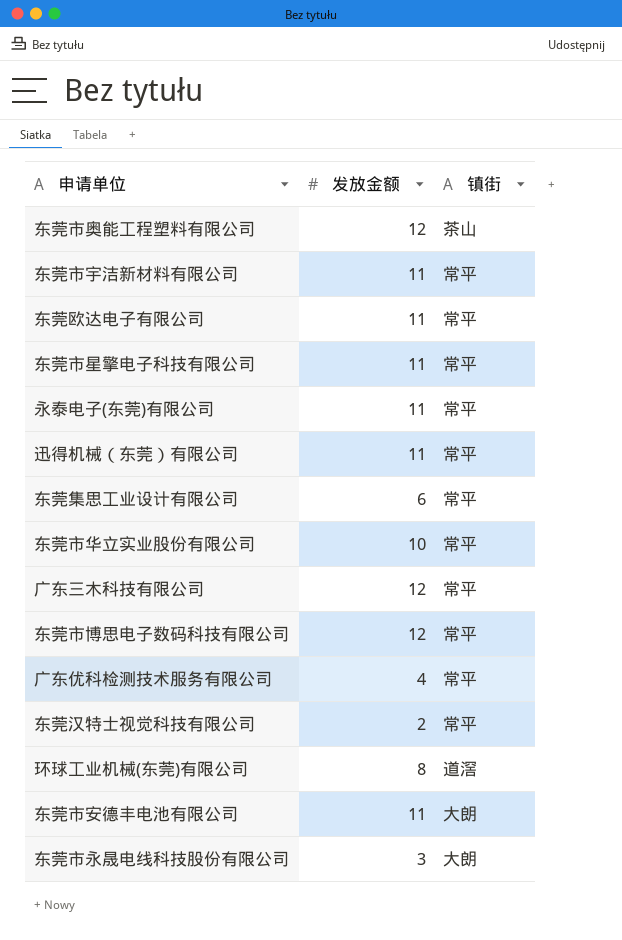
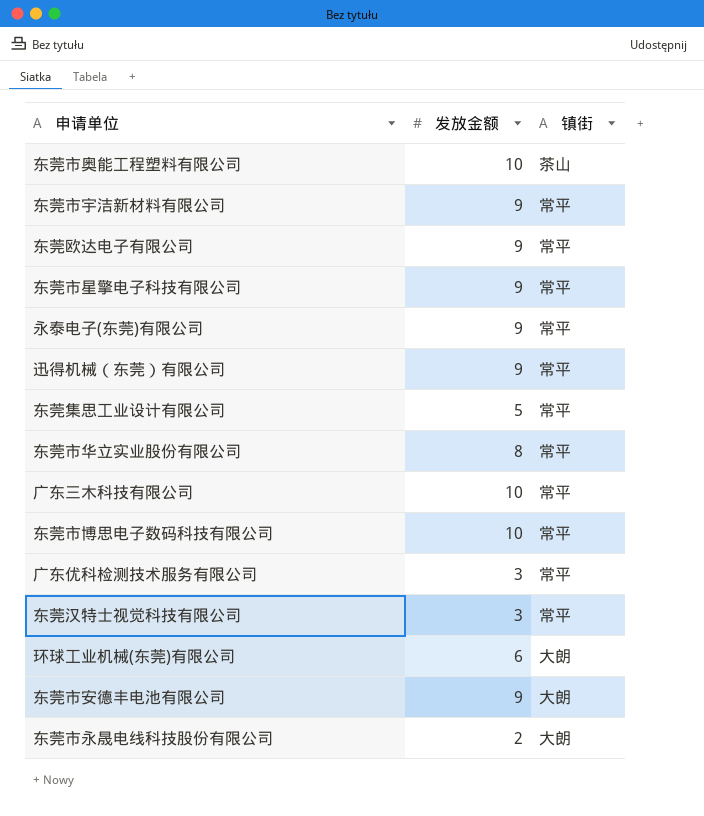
东莞市奥能工程塑料有限公司 | 发放金额: 12 -> 10
东莞市宇洁新材料有限公司 | 发放金额: 11 -> 9
东莞欧达电子有限公司 | 发放金额: 11 -> 9
东莞市星擎电子科技有限公司 | 发放金额: 11 -> 9
永泰电子(东莞)有限公司 | 发放金额: 11 -> 9
迅得机械（东莞）有限公司 | 发放金额: 11 -> 9
东莞集思工业设计有限公司 | 发放金额: 6 -> 5
东莞市华立实业股份有限公司 | 发放金额: 10 -> 8
广东三木科技有限公司 | 发放金额: 12 -> 10
东莞市博思电子数码科技有限公司 | 发放金额: 12 -> 10
广东优科检测技术服务有限公司 | 发放金额: 4 -> 3
东莞汉特士视觉科技有限公司 | 发放金额: 2 -> 3
环球工业机械(东莞)有限公司 | 发放金额: 8 -> 6
环球工业机械(东莞)有限公司 | 镇街: 道滘 -> 大朗
东莞市安德丰电池有限公司 | 发放金额: 11 -> 9
东莞市永晟电线科技股份有限公司 | 发放金额: 3 -> 2

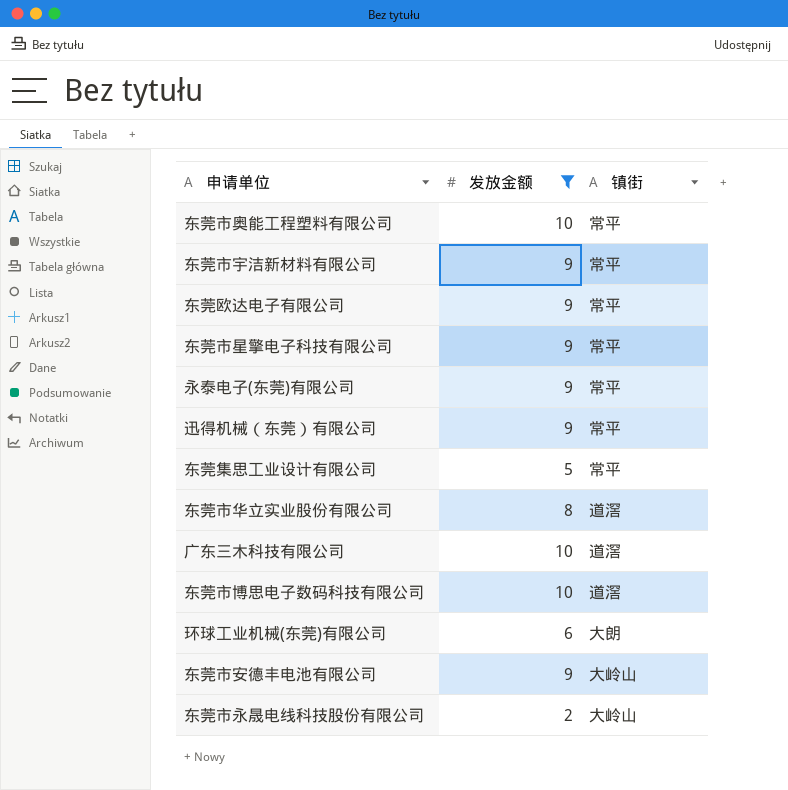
filter: none -> 发放金额 != 3
东莞市奥能工程塑料有限公司 | 镇街: 茶山 -> 常平
东莞市华立实业股份有限公司 | 镇街: 常平 -> 道滘
广东三木科技有限公司 | 镇街: 常平 -> 道滘
东莞市博思电子数码科技有限公司 | 镇街: 常平 -> 道滘
东莞市安德丰电池有限公司 | 镇街: 大朗 -> 大岭山
东莞市永晟电线科技股份有限公司 | 镇街: 大朗 -> 大岭山

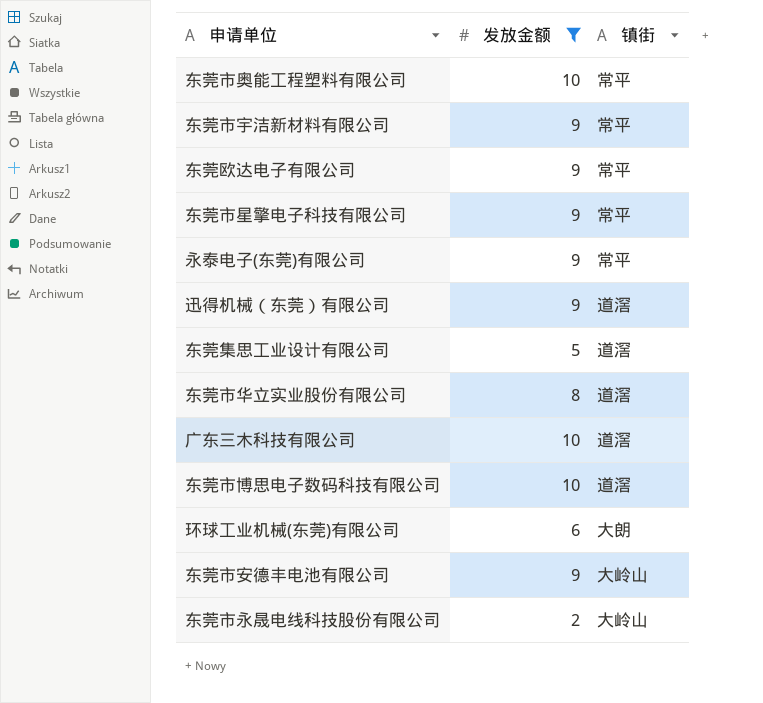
迅得机械（东莞）有限公司 | 镇街: 常平 -> 道滘
东莞集思工业设计有限公司 | 镇街: 常平 -> 道滘

